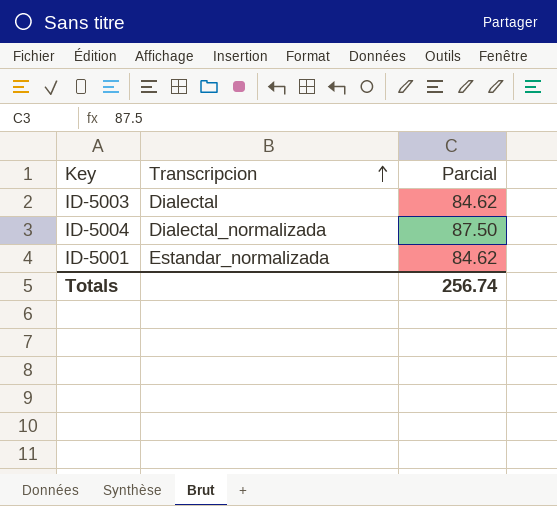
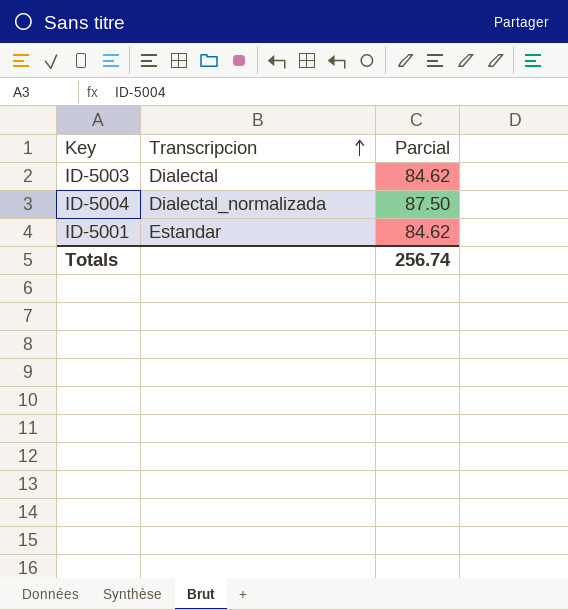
ID-5001 | Transcripcion: Estandar_normalizada -> Estandar

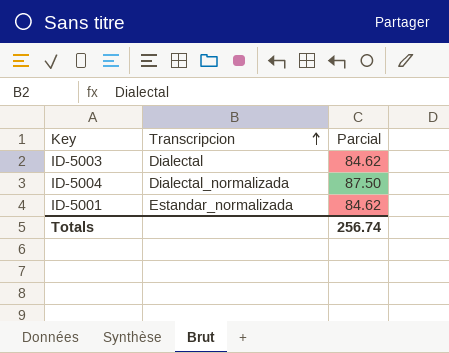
ID-5001 | Transcripcion: Estandar -> Estandar_normalizada

